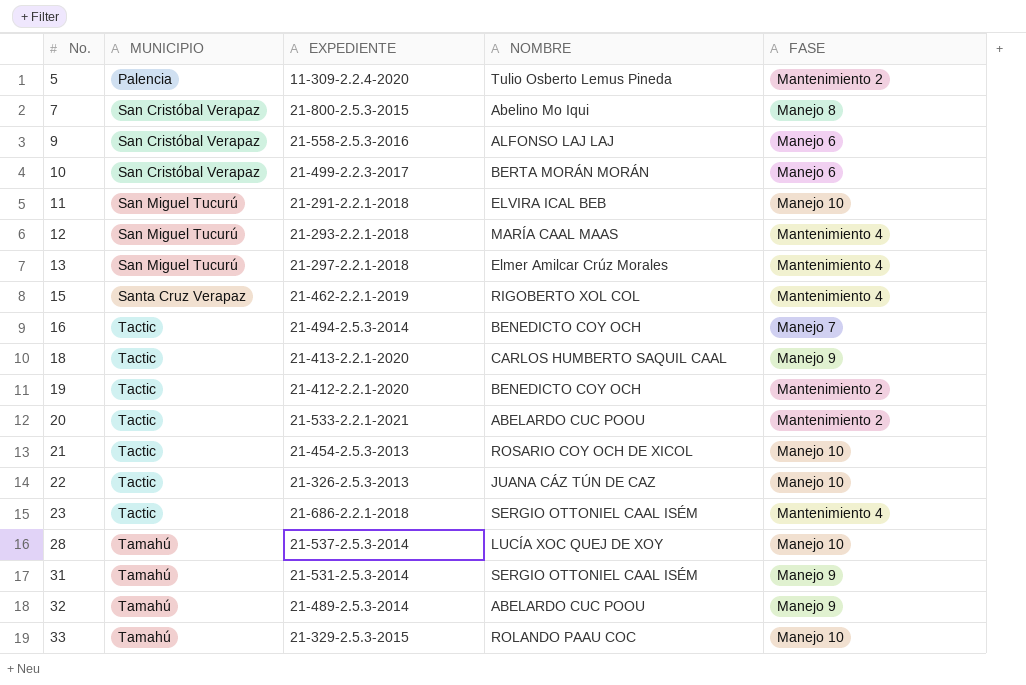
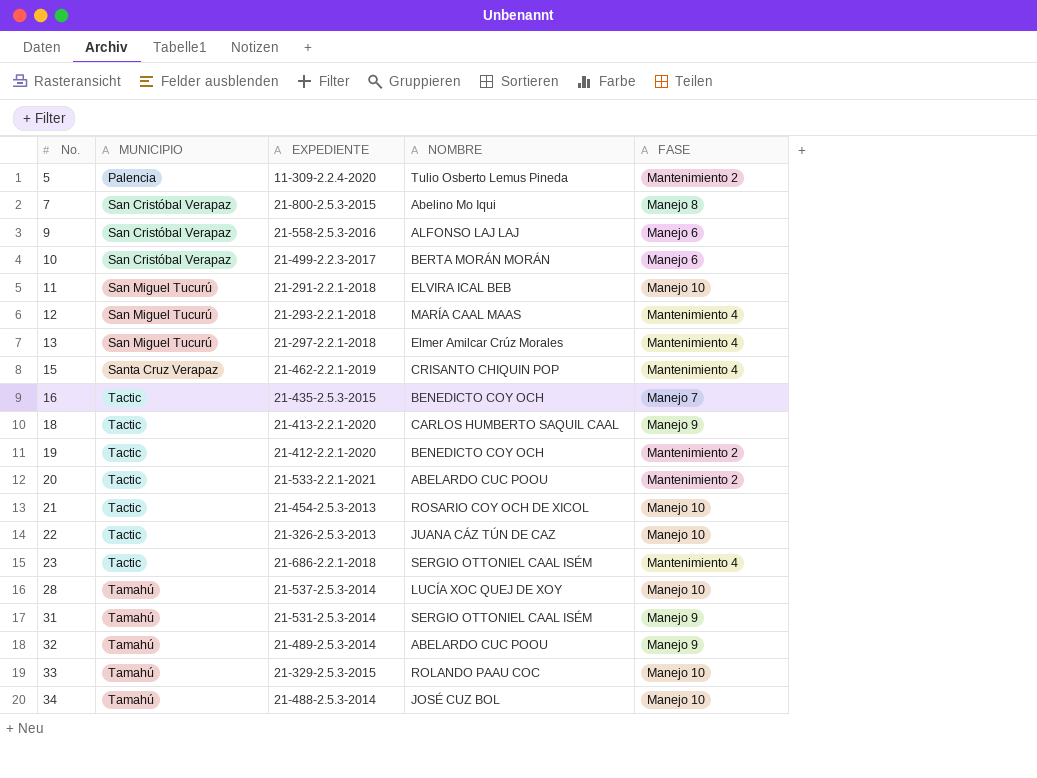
15 | NOMBRE: RIGOBERTO XOL COL -> CRISANTO CHIQUIN POP
16 | EXPEDIENTE: 21-494-2.5.3-2014 -> 21-435-2.5.3-2015
row 34: none -> Tamahú | 21-488-2.5.3-2014 | JOSÉ CUZ BOL | Manejo 10

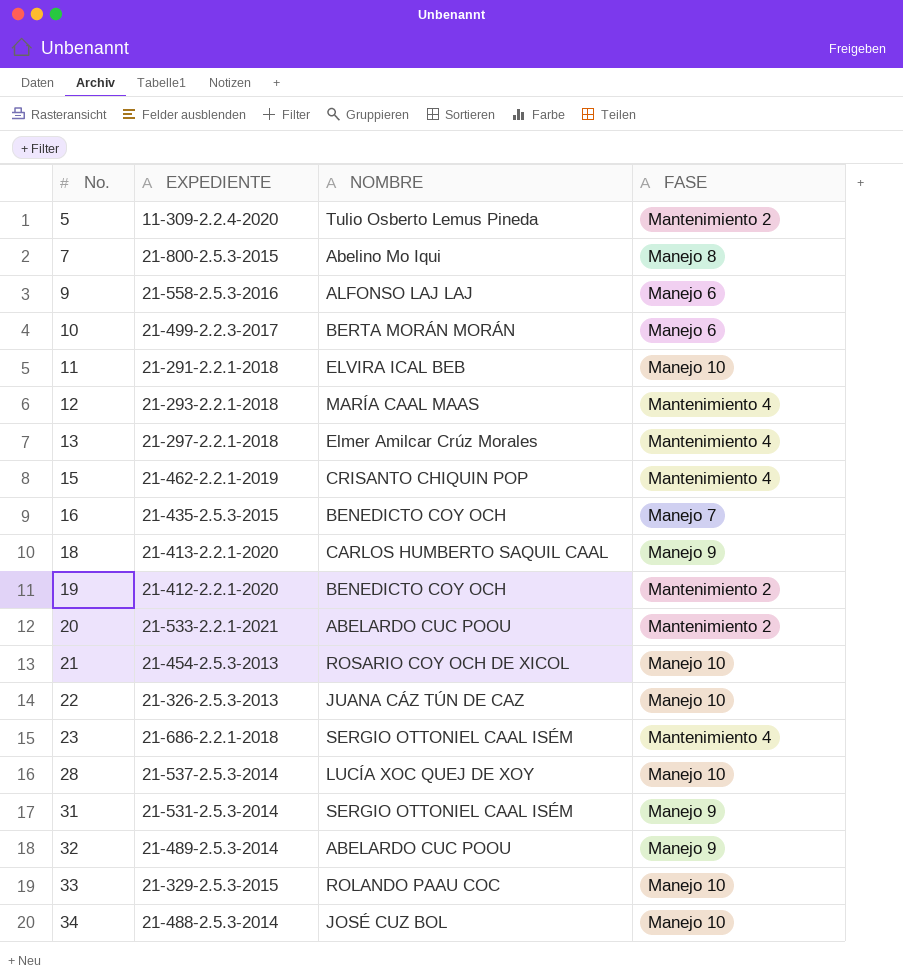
column MUNICIPIO | position: 2 -> none

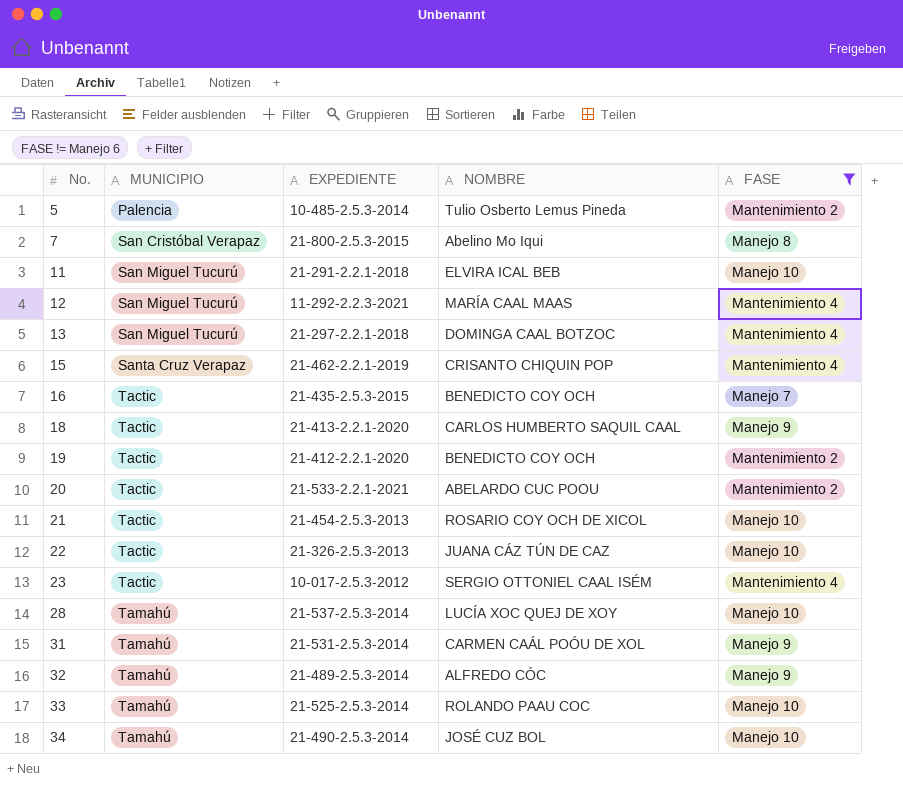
filter: none -> FASE != Manejo 6
column MUNICIPIO | position: none -> 2
5 | EXPEDIENTE: 11-309-2.2.4-2020 -> 10-485-2.5.3-2014
12 | EXPEDIENTE: 21-293-2.2.1-2018 -> 11-292-2.2.3-2021
13 | NOMBRE: Elmer Amilcar Crúz Morales -> DOMINGA CAAL BOTZOC
23 | EXPEDIENTE: 21-686-2.2.1-2018 -> 10-017-2.5.3-2012
31 | NOMBRE: SERGIO OTTONIEL CAAL ISÉM -> CARMEN CAÁL POÓU DE XOL
32 | NOMBRE: ABELARDO CUC POOU -> ALFREDO CÓC
33 | EXPEDIENTE: 21-329-2.5.3-2015 -> 21-525-2.5.3-2014
34 | EXPEDIENTE: 21-488-2.5.3-2014 -> 21-490-2.5.3-2014

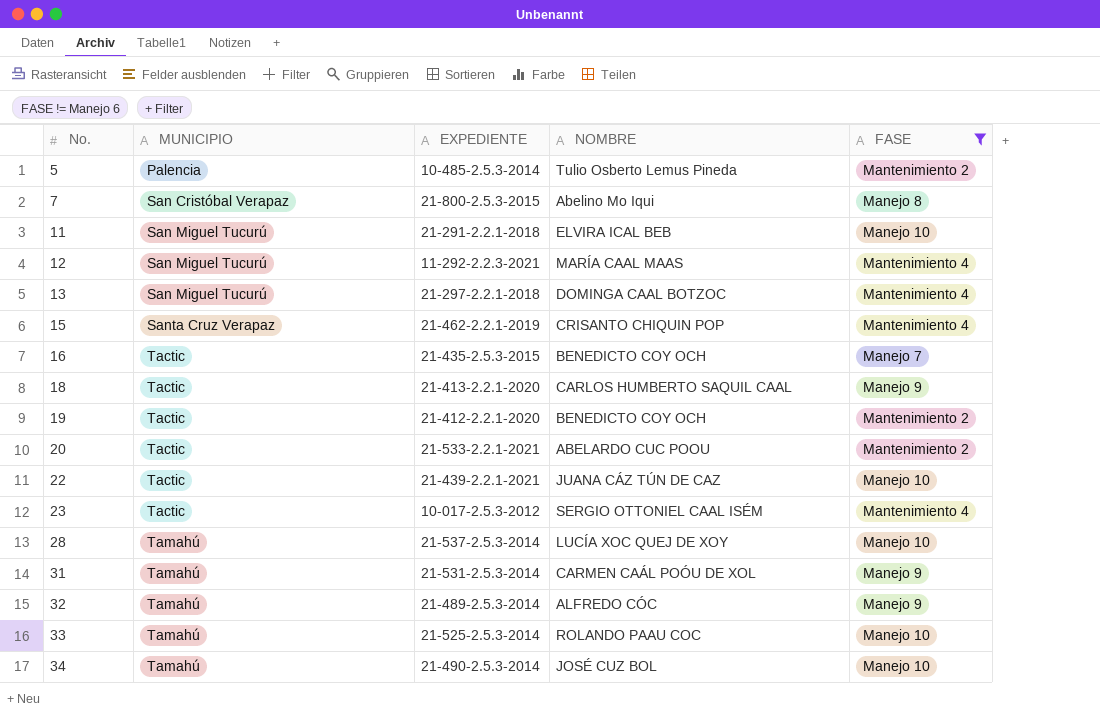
row 21: Tactic | 21-454-2.5.3-2013 | ROSARIO COY OCH DE XICOL | Manejo 10 -> none
22 | EXPEDIENTE: 21-326-2.5.3-2013 -> 21-439-2.2.1-2021

